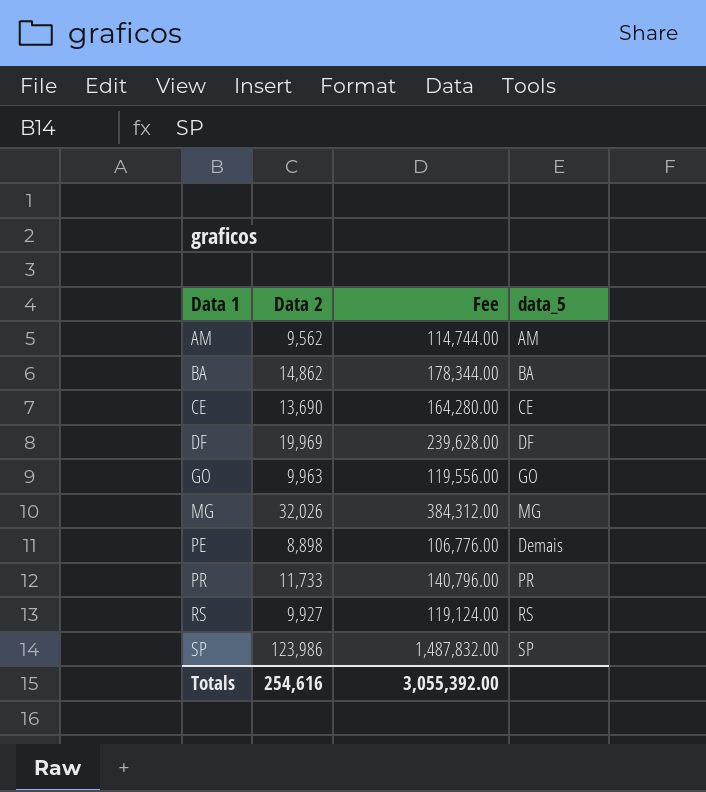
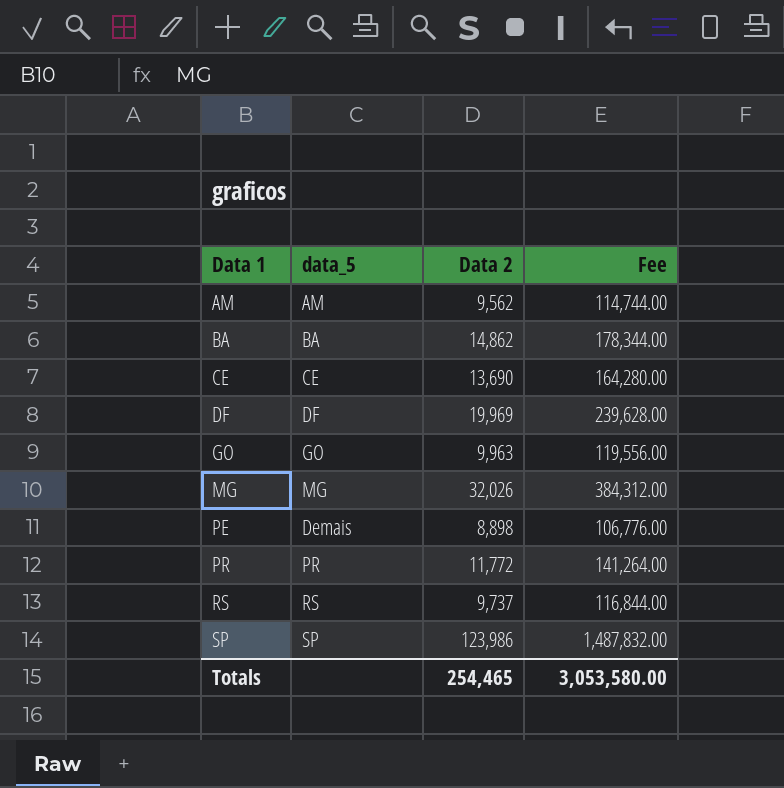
column data_5 | position: 4 -> 2
PR | Data 2: 11,733 -> 11,772
PR | Fee: 140,796.00 -> 141,264.00
RS | Data 2: 9,927 -> 9,737
RS | Fee: 119,124.00 -> 116,844.00
Totals | Data 2: 254,616 -> 254,465
Totals | Fee: 3,055,392.00 -> 3,053,580.00

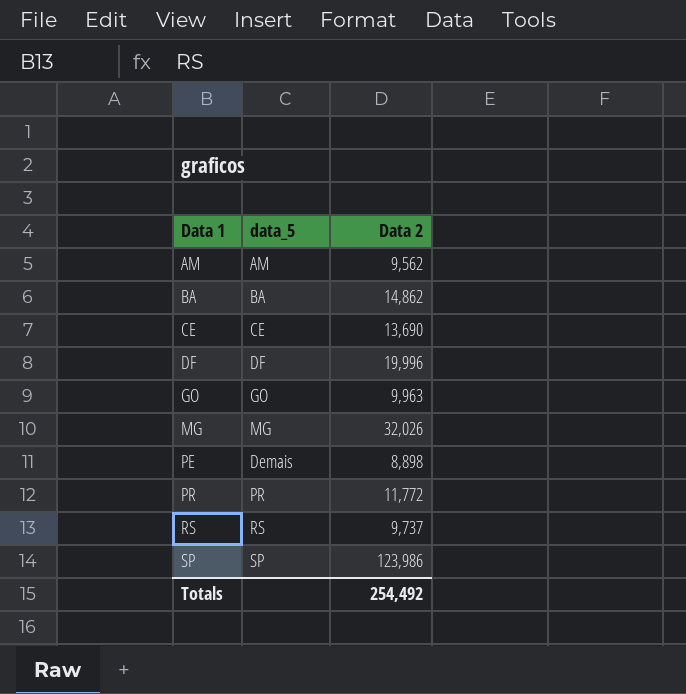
column Fee | formula: [Data 2] * 12 -> none
DF | Data 2: 19,969 -> 19,996
Totals | Data 2: 254,465 -> 254,492

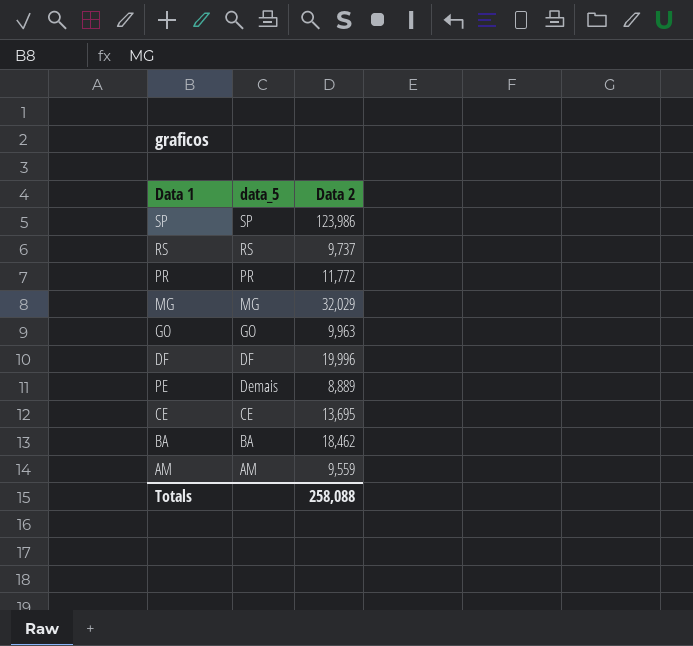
row order: Data 1 ascending -> data_5 descending
MG | Data 2: 32,026 -> 32,029
PE | Data 2: 8,898 -> 8,889
CE | Data 2: 13,690 -> 13,695
BA | Data 2: 14,862 -> 18,462
AM | Data 2: 9,562 -> 9,559
Totals | Data 2: 254,492 -> 258,088

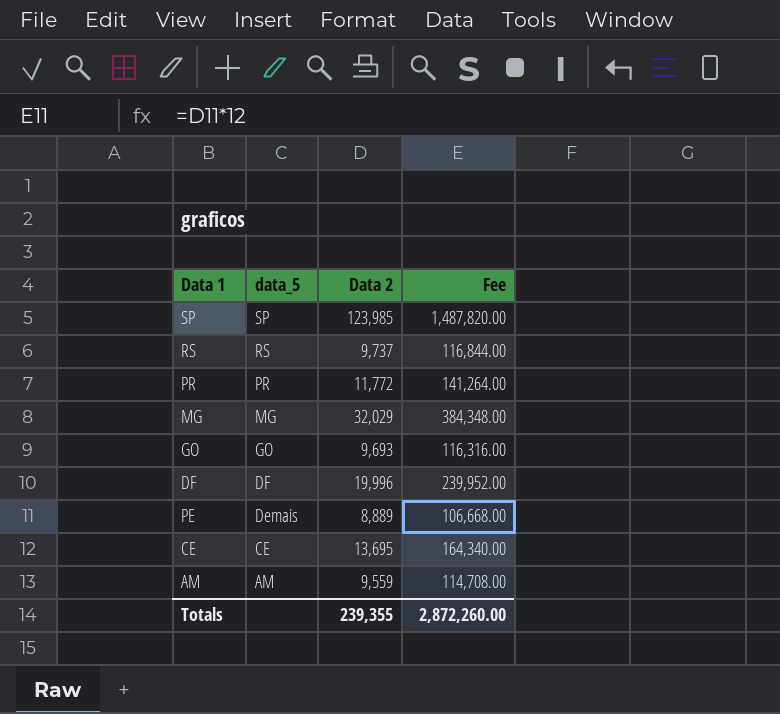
column Fee | formula: none -> [Data 2] * 12
row BA: BA | 18,462 -> none
SP | Data 2: 123,986 -> 123,985
GO | Data 2: 9,963 -> 9,693
Totals | Data 2: 258,088 -> 239,355

